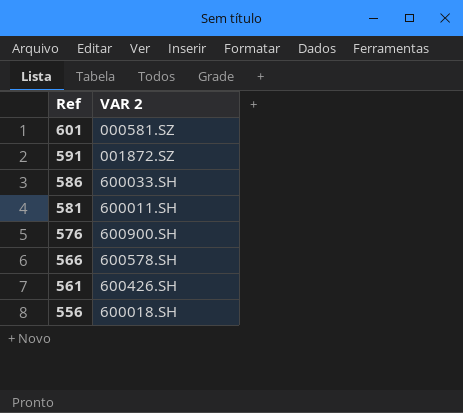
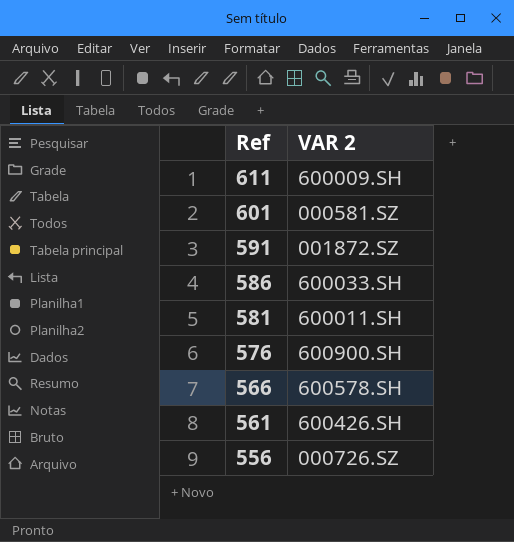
row 611: none -> 600009.SH
556 | VAR 2: 600018.SH -> 000726.SZ

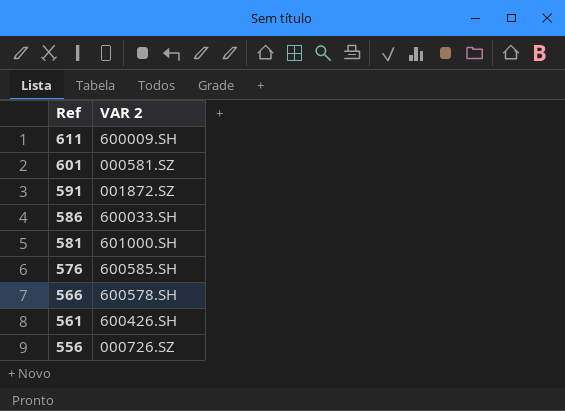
581 | VAR 2: 600011.SH -> 601000.SH
576 | VAR 2: 600900.SH -> 600585.SH

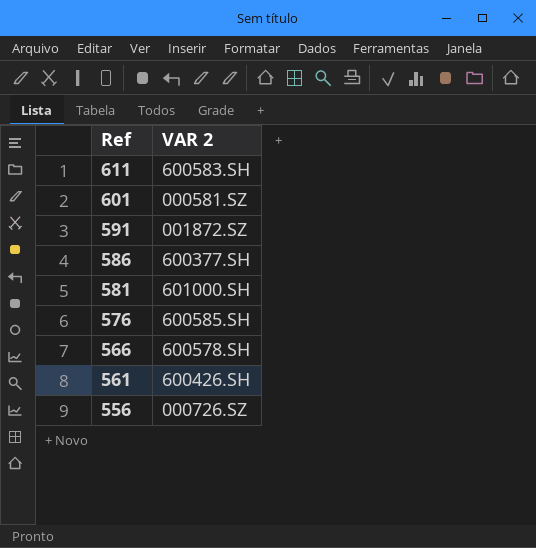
611 | VAR 2: 600009.SH -> 600583.SH
586 | VAR 2: 600033.SH -> 600377.SH

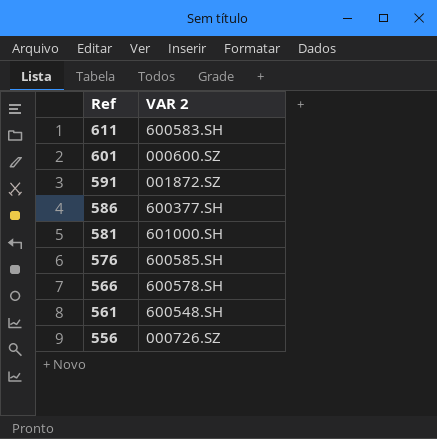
601 | VAR 2: 000581.SZ -> 000600.SZ
561 | VAR 2: 600426.SH -> 600548.SH

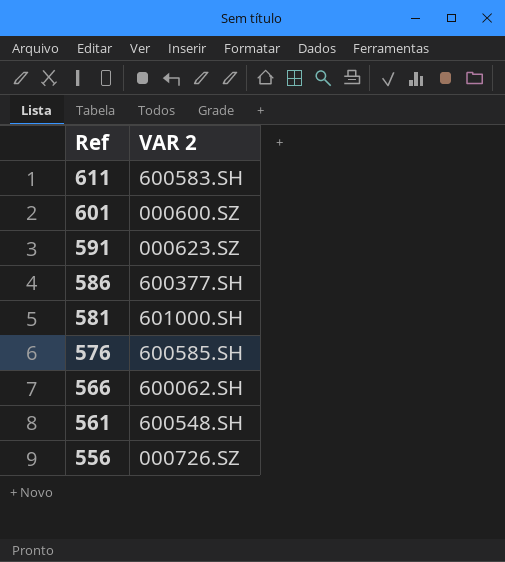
591 | VAR 2: 001872.SZ -> 000623.SZ
566 | VAR 2: 600578.SH -> 600062.SH

